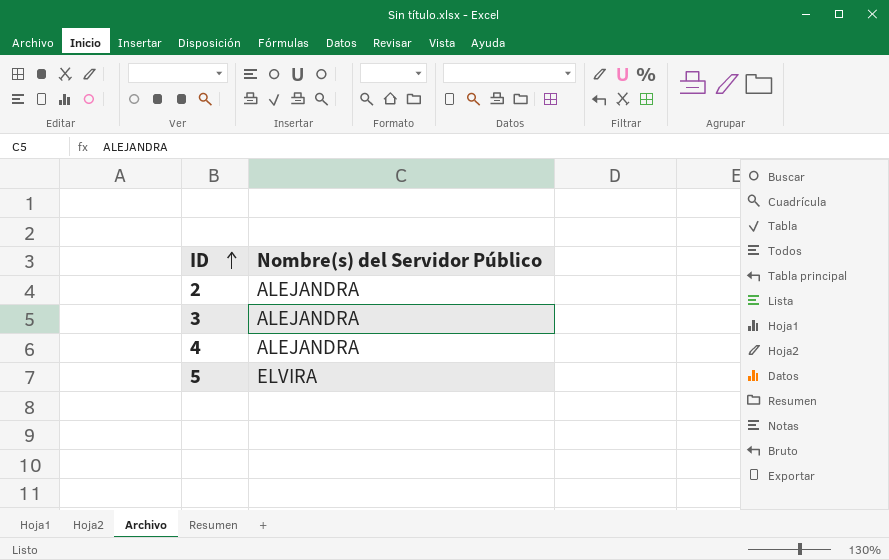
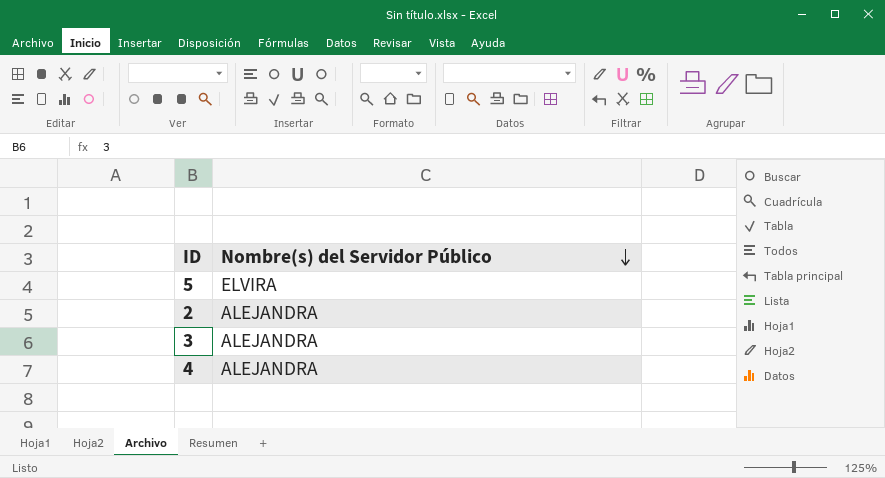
row order: ID ascending -> Nombre(s) del Servidor Público descending

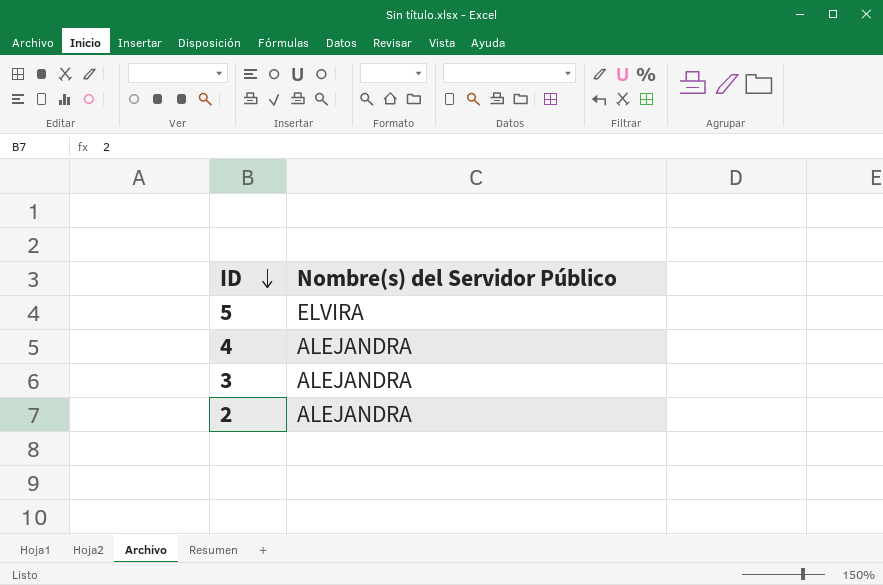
row order: Nombre(s) del Servidor Público descending -> ID descending

